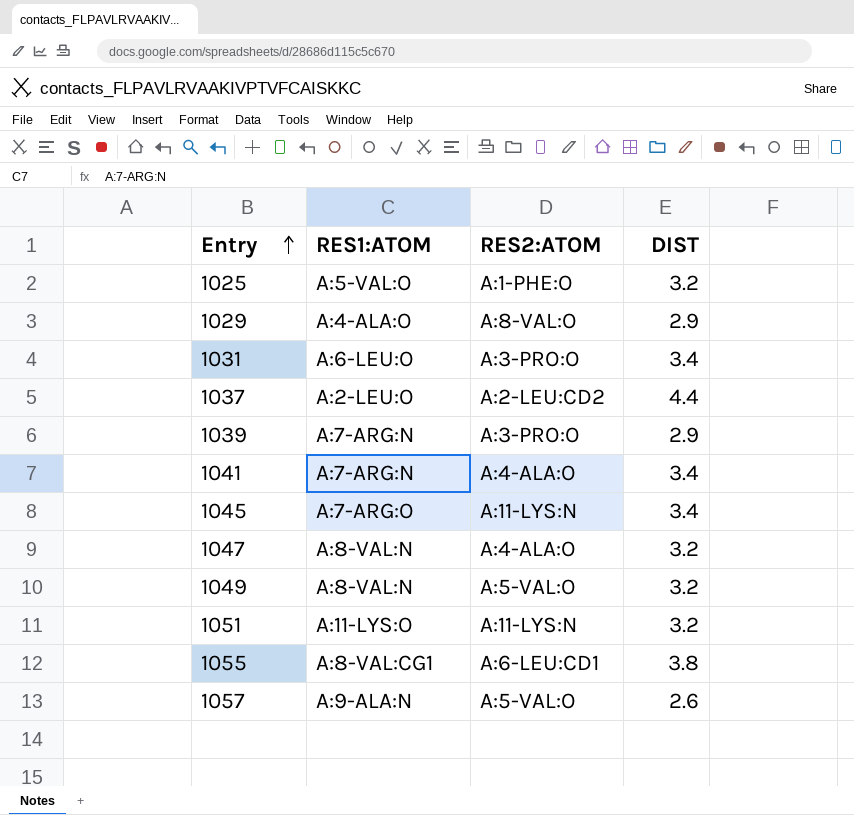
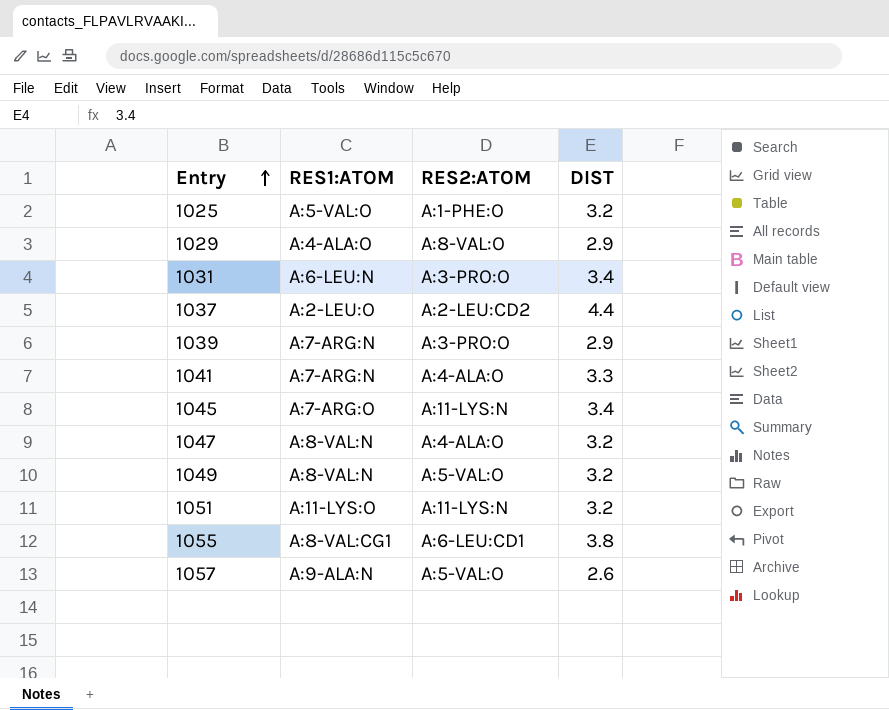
1031 | RES1:ATOM: A:6-LEU:O -> A:6-LEU:N
1041 | DIST: 3.4 -> 3.3

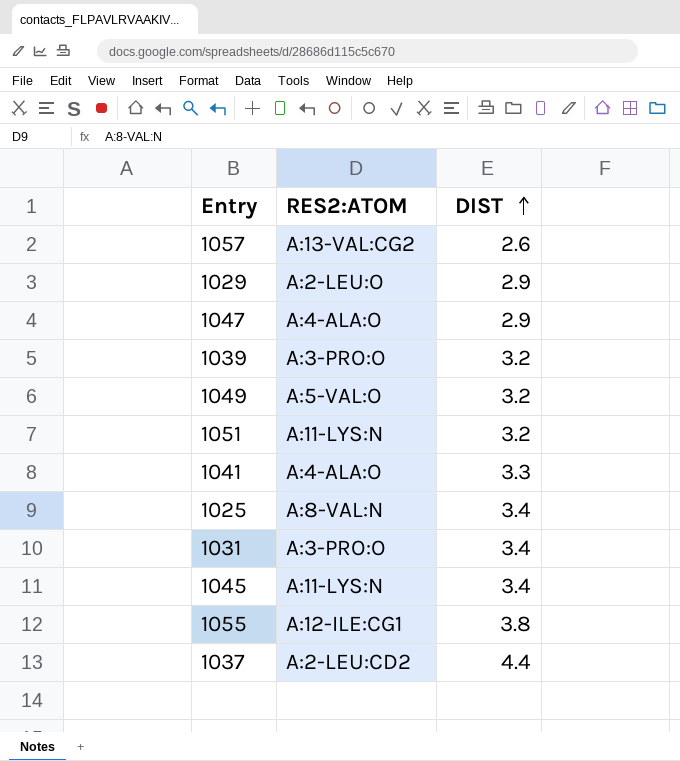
row order: Entry ascending -> DIST ascending
column RES1:ATOM | position: 2 -> none
1057 | RES2:ATOM: A:5-VAL:O -> A:13-VAL:CG2
1029 | RES2:ATOM: A:8-VAL:O -> A:2-LEU:O
1047 | DIST: 3.2 -> 2.9
1039 | DIST: 2.9 -> 3.2
1025 | RES2:ATOM: A:1-PHE:O -> A:8-VAL:N
1025 | DIST: 3.2 -> 3.4
1055 | RES2:ATOM: A:6-LEU:CD1 -> A:12-ILE:CG1

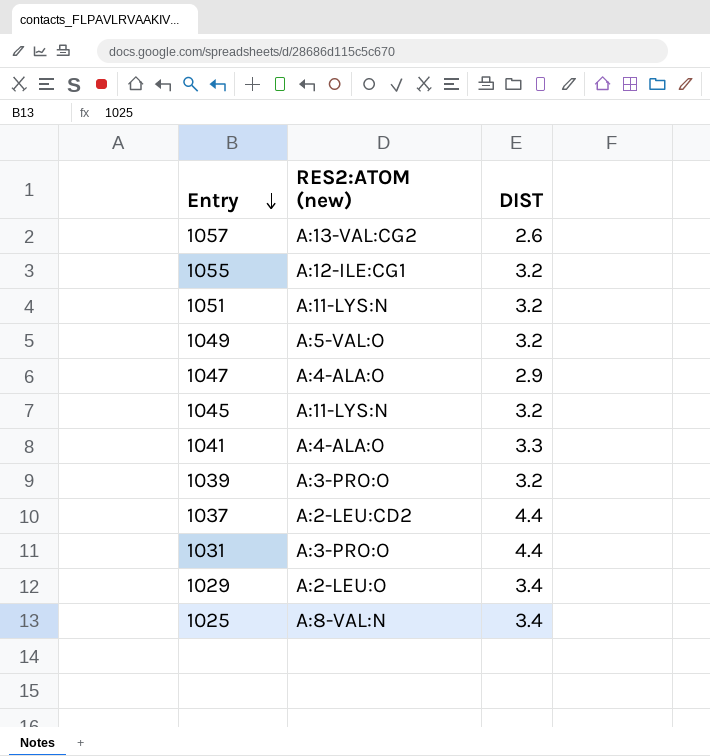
row order: DIST ascending -> Entry descending
column name: RES2:ATOM -> RES2:ATOM (new)
1055 | DIST: 3.8 -> 3.2
1045 | DIST: 3.4 -> 3.2
1031 | DIST: 3.4 -> 4.4
1029 | DIST: 2.9 -> 3.4

